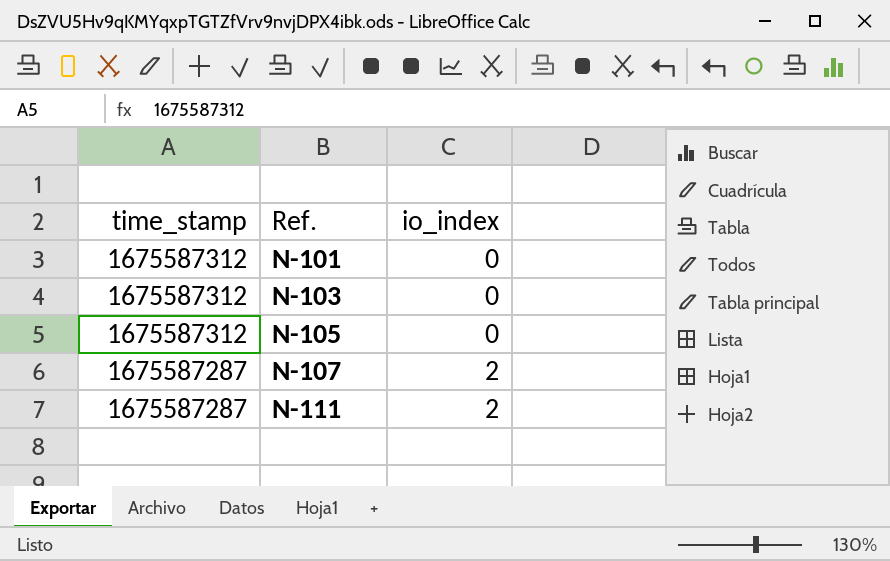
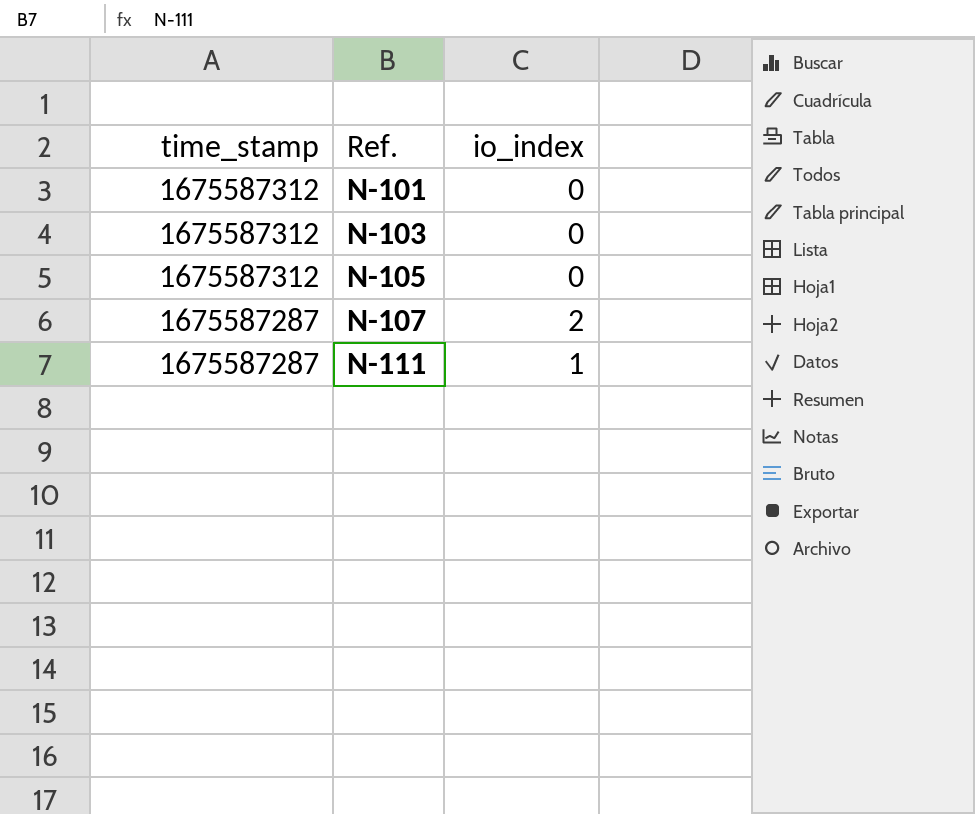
N-111 | io_index: 2 -> 1

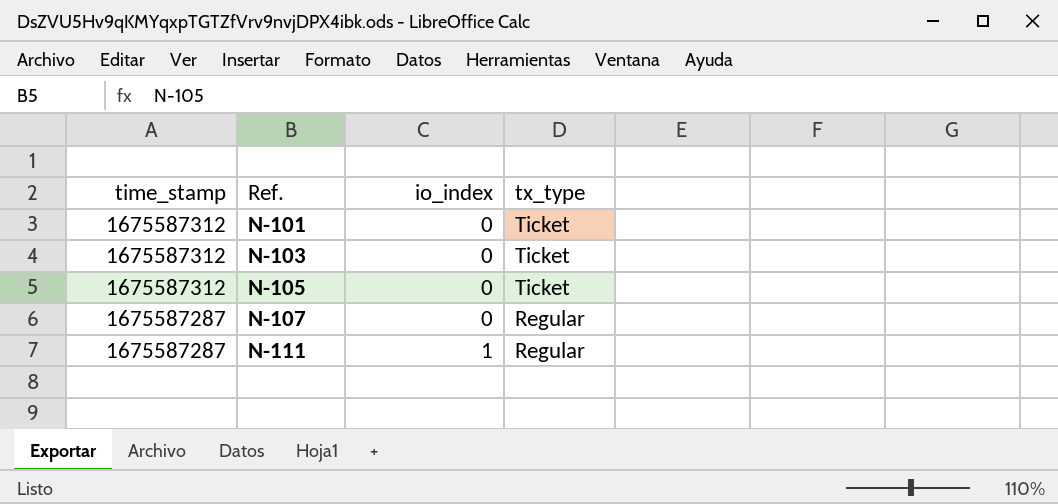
column tx_type | position: none -> 4
N-107 | io_index: 2 -> 0

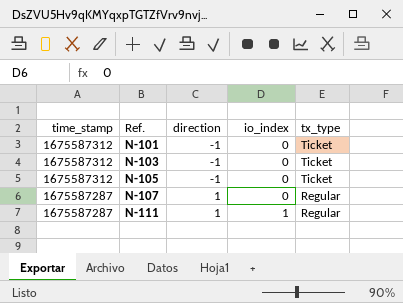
column direction | position: none -> 3

